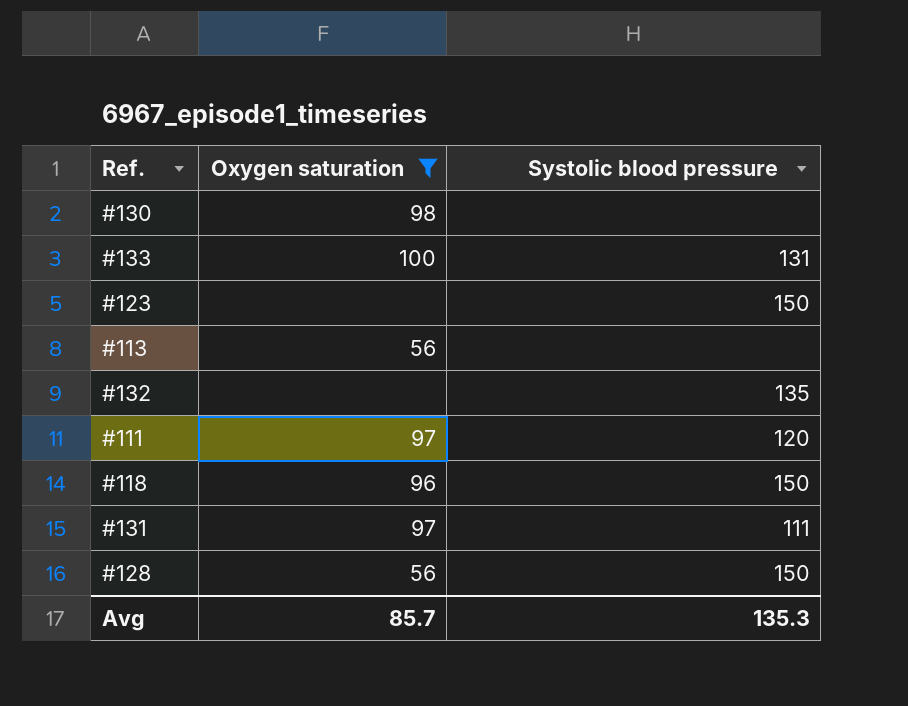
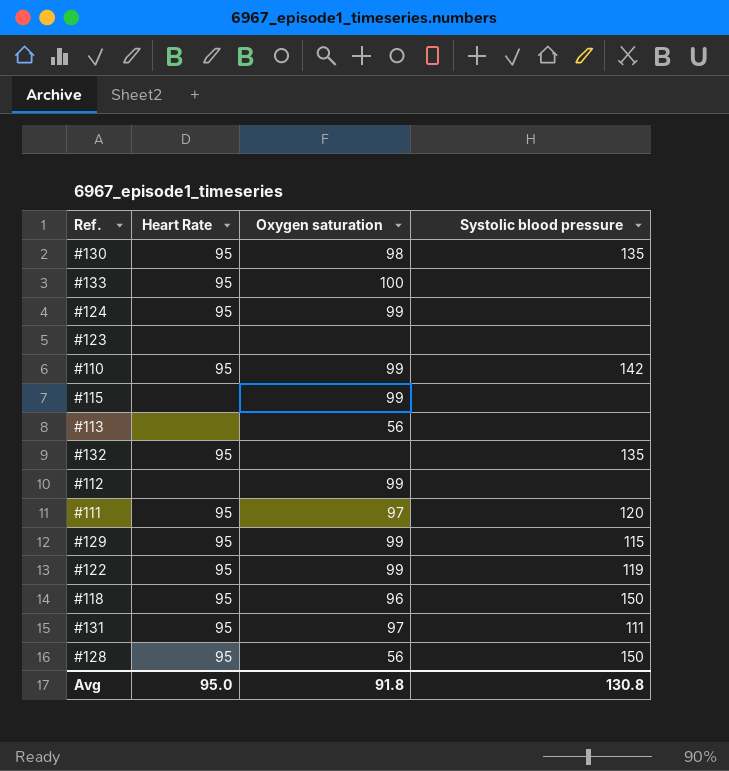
filter: Oxygen saturation != 99 -> none
column Heart Rate | position: none -> 2
#130 | Systolic blood pressure: none -> 135
#133 | Systolic blood pressure: 131 -> none
#123 | Systolic blood pressure: 150 -> none
Avg | Oxygen saturation: 85.7 -> 91.8
Avg | Systolic blood pressure: 135.3 -> 130.8

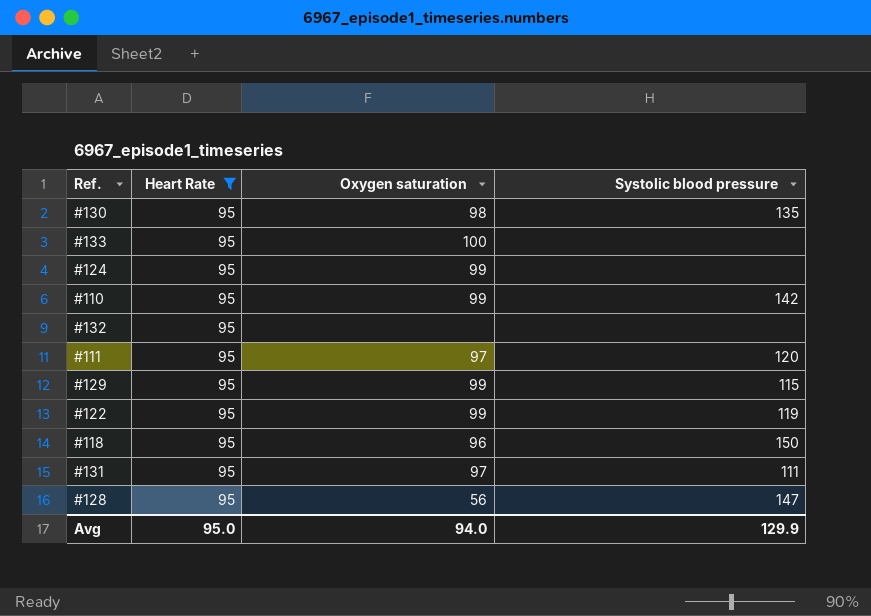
filter: none -> Heart Rate = 95
#132 | Systolic blood pressure: 135 -> none
#128 | Systolic blood pressure: 150 -> 147
Avg | Oxygen saturation: 91.8 -> 94.0
Avg | Systolic blood pressure: 130.8 -> 129.9

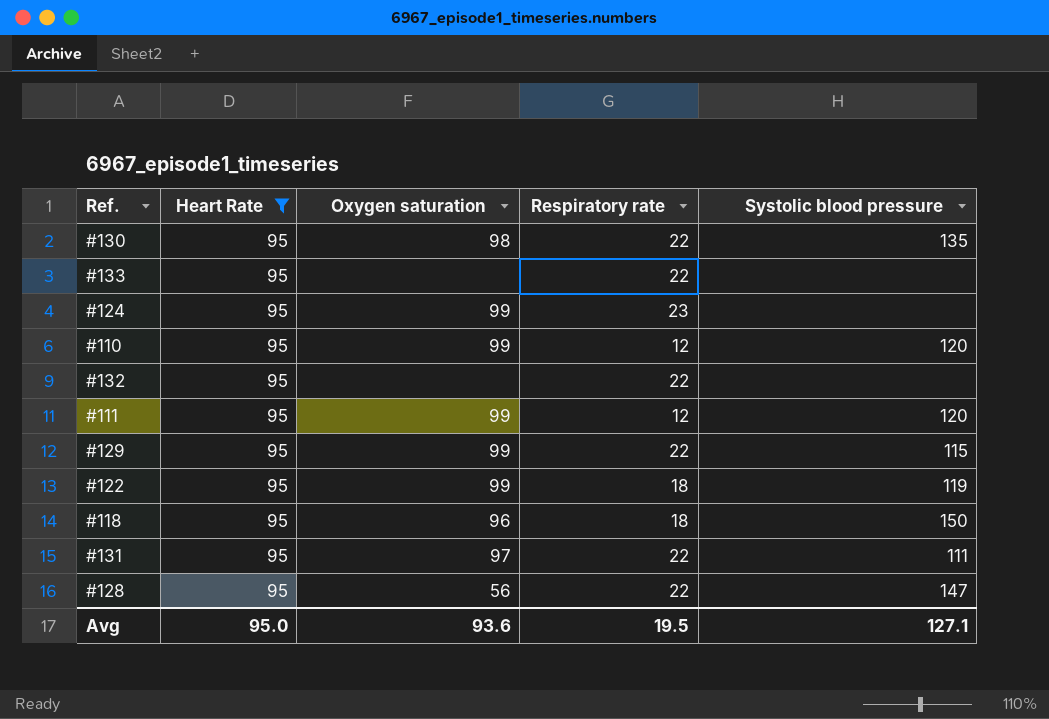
column Respiratory rate | position: none -> 4
#133 | Oxygen saturation: 100 -> none
#110 | Systolic blood pressure: 142 -> 120
#111 | Oxygen saturation: 97 -> 99
Avg | Oxygen saturation: 94.0 -> 93.6
Avg | Systolic blood pressure: 129.9 -> 127.1

